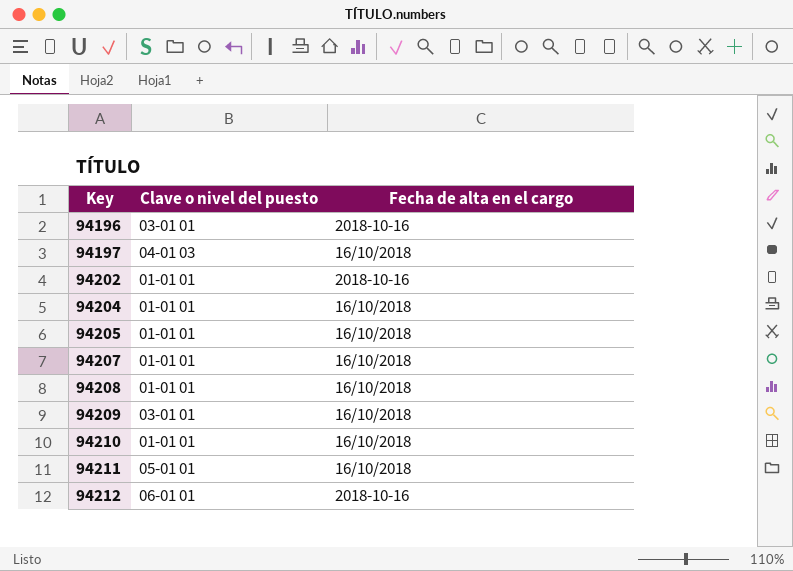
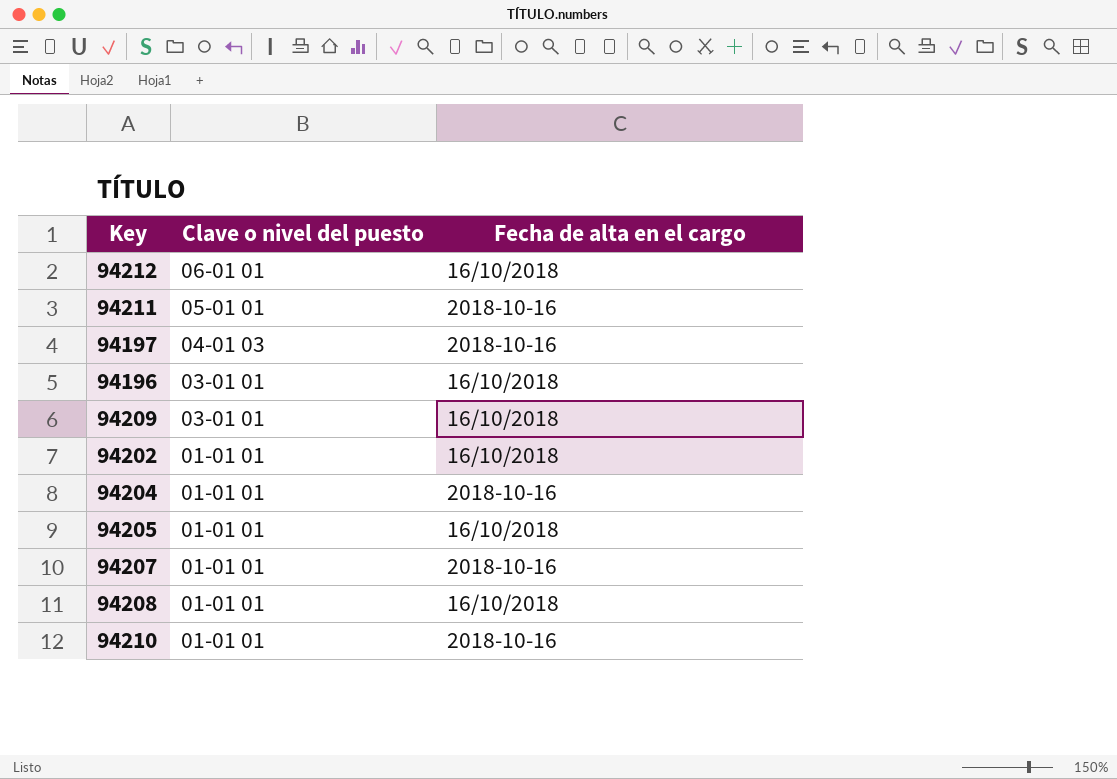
row order: Key ascending -> Clave o nivel del puesto descending
94212 | Fecha de alta en el cargo: 2018-10-16 -> 16/10/2018
94211 | Fecha de alta en el cargo: 16/10/2018 -> 2018-10-16
94197 | Fecha de alta en el cargo: 16/10/2018 -> 2018-10-16
94196 | Fecha de alta en el cargo: 2018-10-16 -> 16/10/2018
94202 | Fecha de alta en el cargo: 2018-10-16 -> 16/10/2018
94204 | Fecha de alta en el cargo: 16/10/2018 -> 2018-10-16
94207 | Fecha de alta en el cargo: 16/10/2018 -> 2018-10-16
94210 | Fecha de alta en el cargo: 16/10/2018 -> 2018-10-16

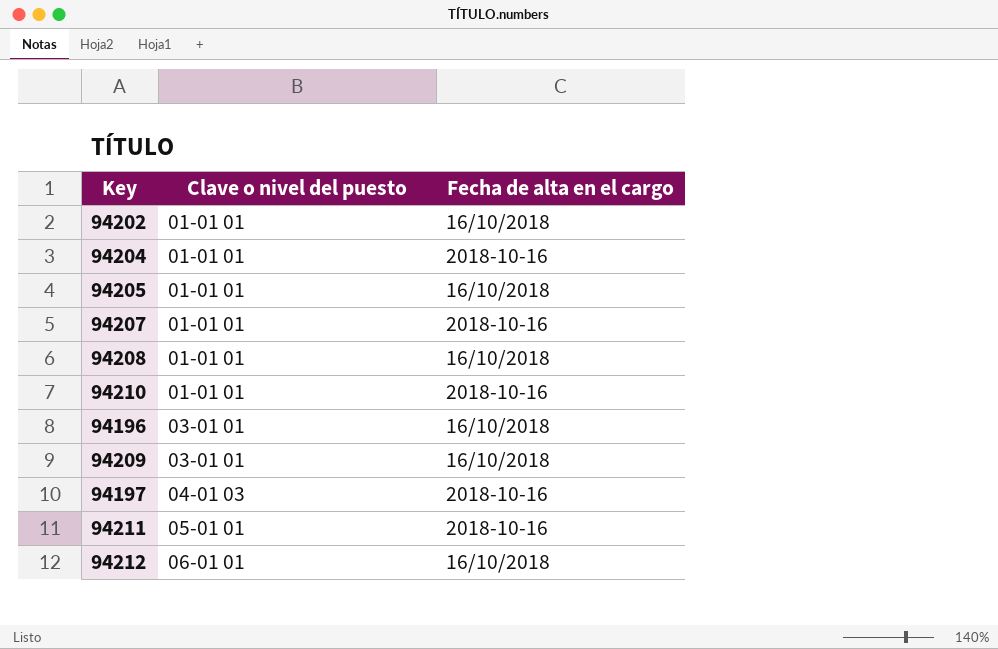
row order: Clave o nivel del puesto descending -> Clave o nivel del puesto ascending

